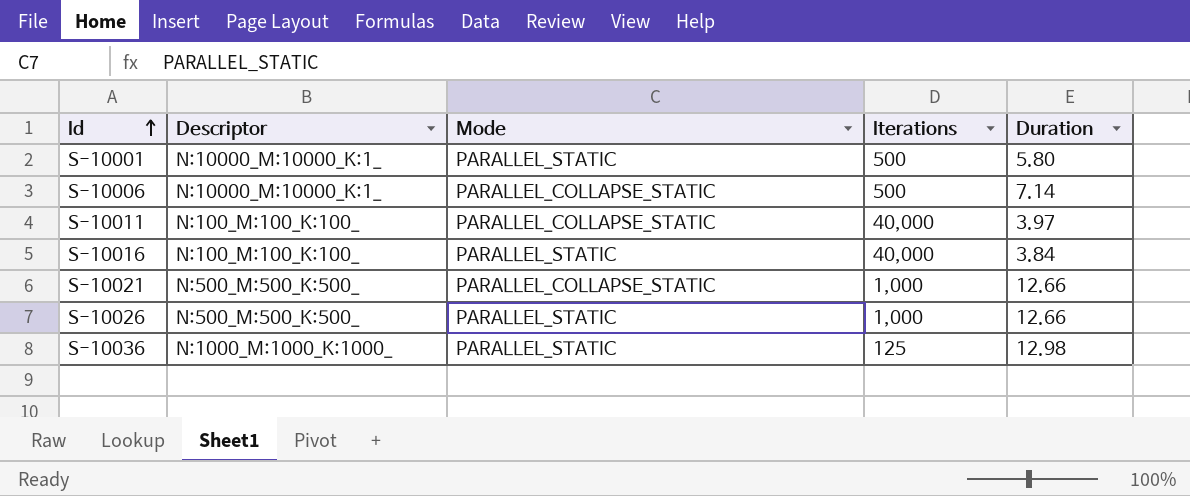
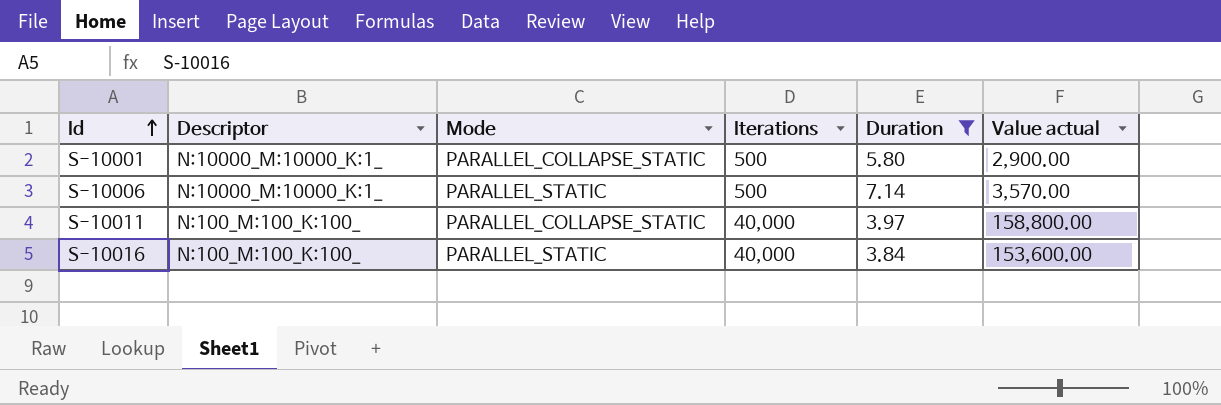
filter: none -> Duration <= 7.14
column Value actual | formula: none -> [Iterations] * [Duration]
S-10001 | Mode: PARALLEL_STATIC -> PARALLEL_COLLAPSE_STATIC
S-10006 | Mode: PARALLEL_COLLAPSE_STATIC -> PARALLEL_STATIC

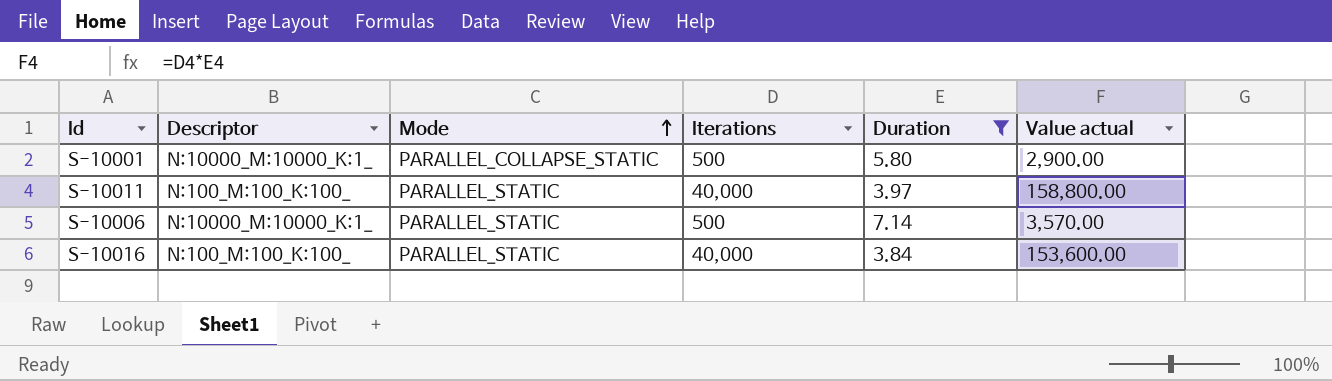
row order: Id ascending -> Mode ascending
S-10011 | Mode: PARALLEL_COLLAPSE_STATIC -> PARALLEL_STATIC

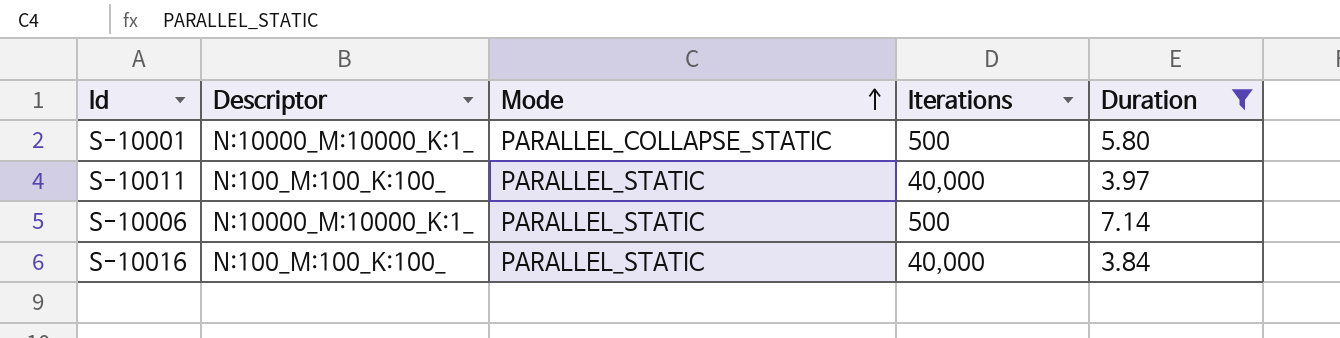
column Value actual | formula: [Iterations] * [Duration] -> none

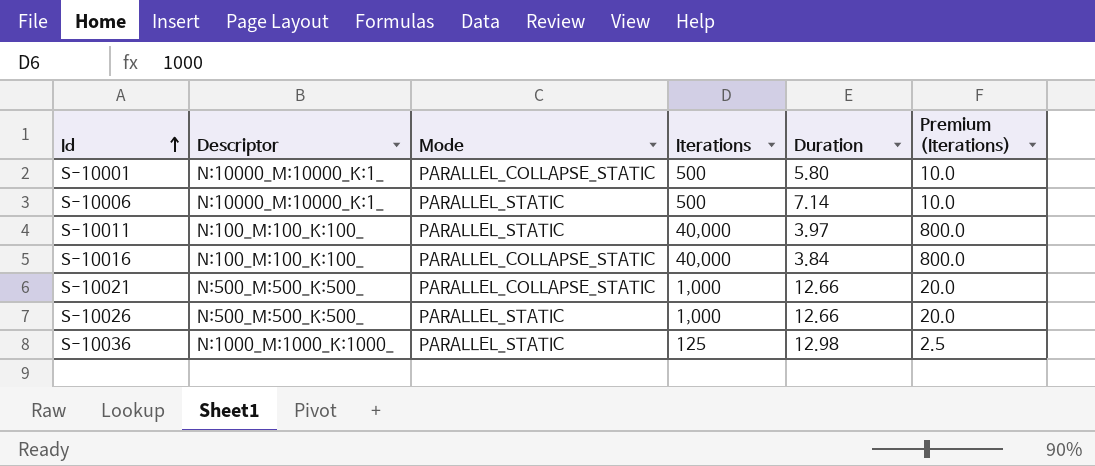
filter: Duration <= 7.14 -> none
row order: Mode ascending -> Id ascending
column Premium (Iterations) | formula: none -> [Iterations] * 0.02
S-10016 | Mode: PARALLEL_STATIC -> PARALLEL_COLLAPSE_STATIC

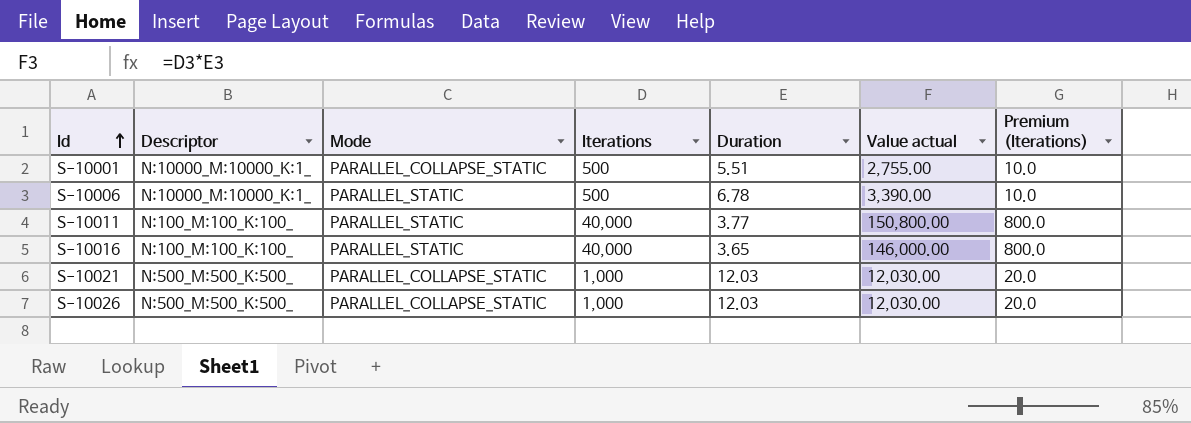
column Value actual | formula: none -> [Iterations] * [Duration]
row S-10036: N:1000_M:1000_K:1000_ | PARALLEL_STATIC | 125 | 12.98 | 2.5 -> none
S-10001 | Duration: 5.80 -> 5.51
S-10006 | Duration: 7.14 -> 6.78
S-10011 | Duration: 3.97 -> 3.77
S-10016 | Mode: PARALLEL_COLLAPSE_STATIC -> PARALLEL_STATIC
S-10016 | Duration: 3.84 -> 3.65
S-10021 | Duration: 12.66 -> 12.03
S-10026 | Mode: PARALLEL_STATIC -> PARALLEL_COLLAPSE_STATIC
S-10026 | Duration: 12.66 -> 12.03

